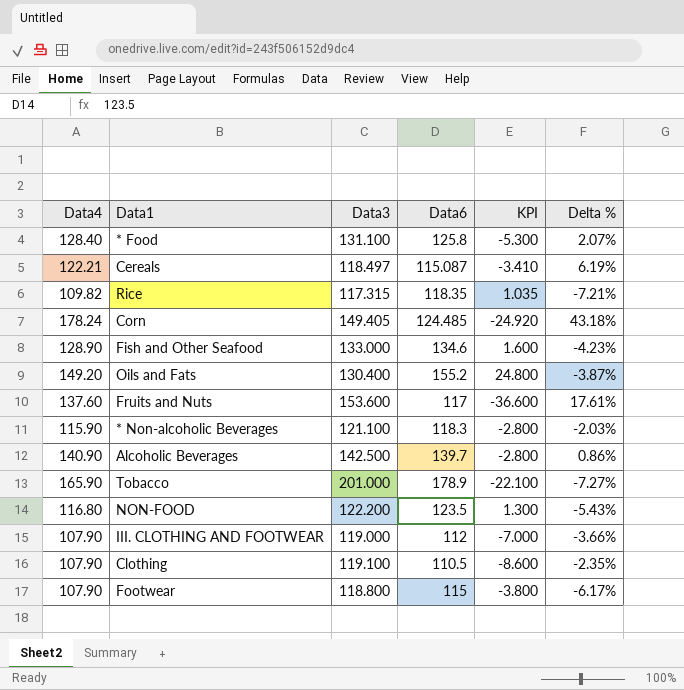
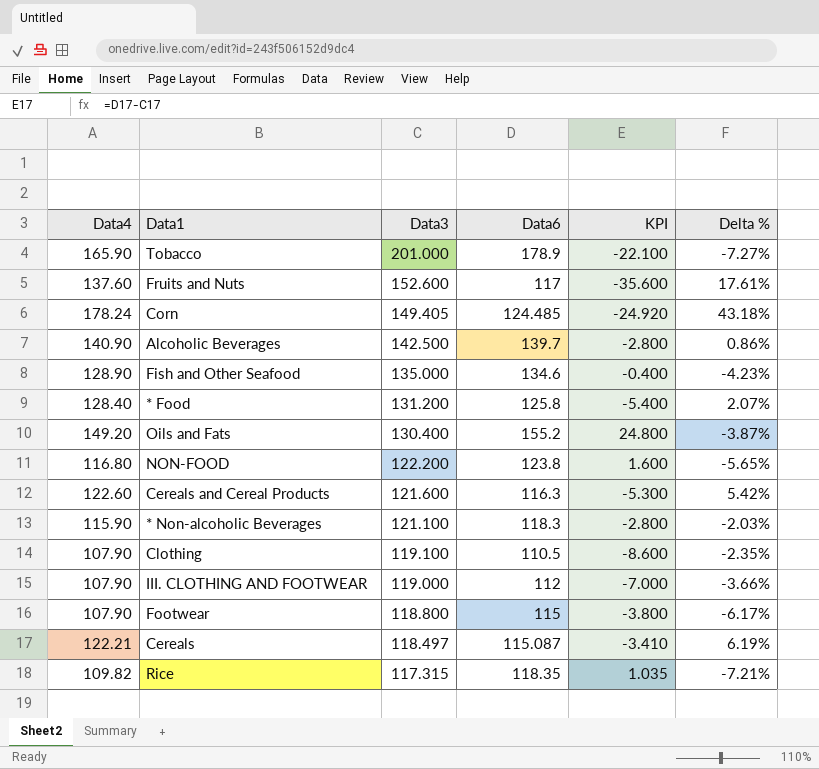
row order: none -> Data3 descending
Fruits and Nuts | Data3: 153.600 -> 152.600
Fruits and Nuts | KPI: -36.600 -> -35.600
Fish and Other Seafood | Data3: 133.000 -> 135.000
Fish and Other Seafood | KPI: 1.600 -> -0.400
* Food | Data3: 131.100 -> 131.200
* Food | KPI: -5.300 -> -5.400
NON-FOOD | Data6: 123.5 -> 123.8
NON-FOOD | KPI: 1.300 -> 1.600
NON-FOOD | Delta %: -5.43% -> -5.65%
row Cereals and Cereal Products: none -> 122.60 | 121.600 | 116.3 | -5.300 | 5.42%

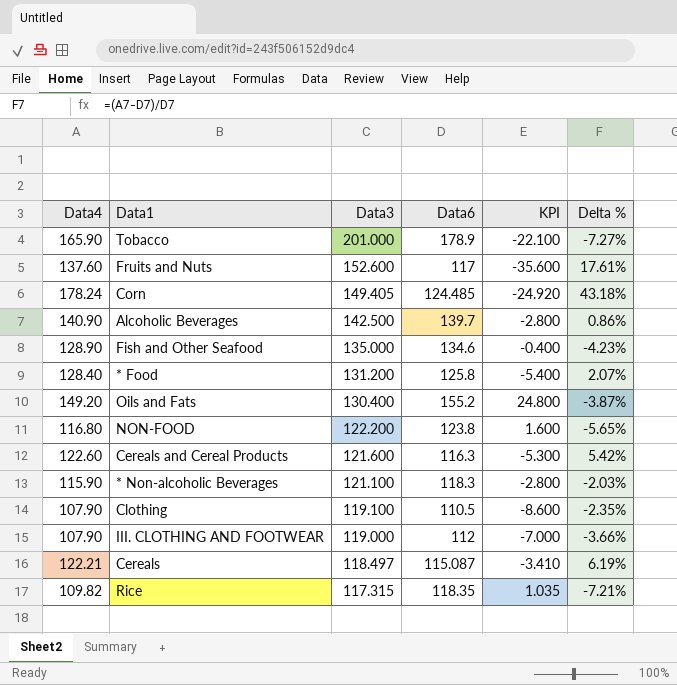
row Footwear: 107.90 | 118.800 | 115 | -3.800 | -6.17% -> none

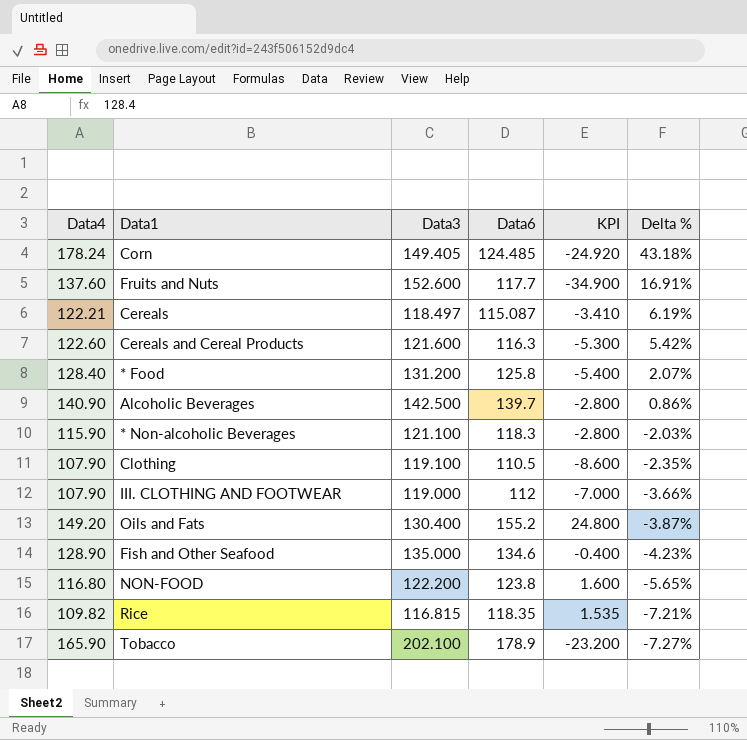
row order: Data3 descending -> Delta % descending
Fruits and Nuts | Data6: 117 -> 117.7
Fruits and Nuts | KPI: -35.600 -> -34.900
Fruits and Nuts | Delta %: 17.61% -> 16.91%
Rice | Data3: 117.315 -> 116.815
Rice | KPI: 1.035 -> 1.535
Tobacco | Data3: 201.000 -> 202.100
Tobacco | KPI: -22.100 -> -23.200

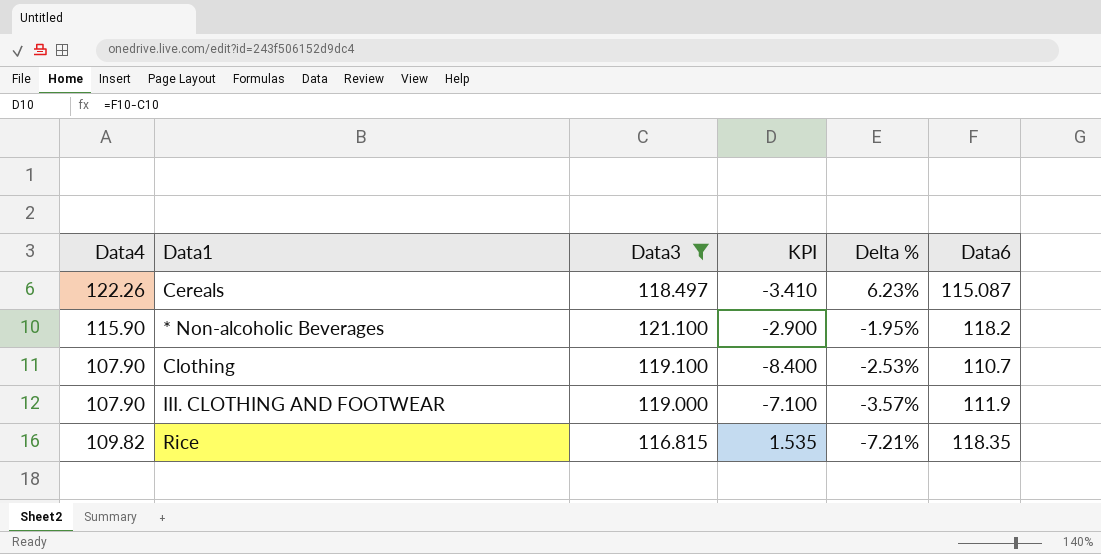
filter: none -> Data3 <= 121.100
column Data6 | position: 4 -> 6
Cereals | Data4: 122.21 -> 122.26
Cereals | Delta %: 6.19% -> 6.23%
* Non-alcoholic Beverages | KPI: -2.800 -> -2.900
* Non-alcoholic Beverages | Delta %: -2.03% -> -1.95%
* Non-alcoholic Beverages | Data6: 118.3 -> 118.2
Clothing | KPI: -8.600 -> -8.400
Clothing | Delta %: -2.35% -> -2.53%
Clothing | Data6: 110.5 -> 110.7
III. CLOTHING AND FOOTWEAR | KPI: -7.000 -> -7.100
III. CLOTHING AND FOOTWEAR | Delta %: -3.66% -> -3.57%
III. CLOTHING AND FOOTWEAR | Data6: 112 -> 111.9

